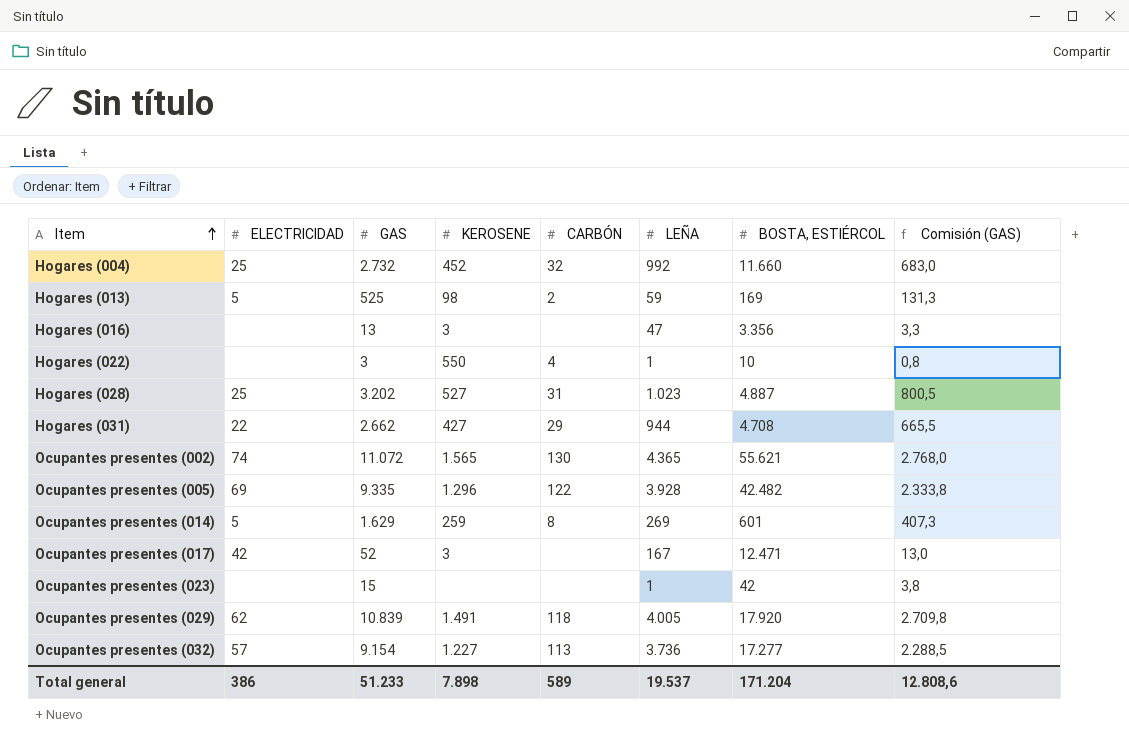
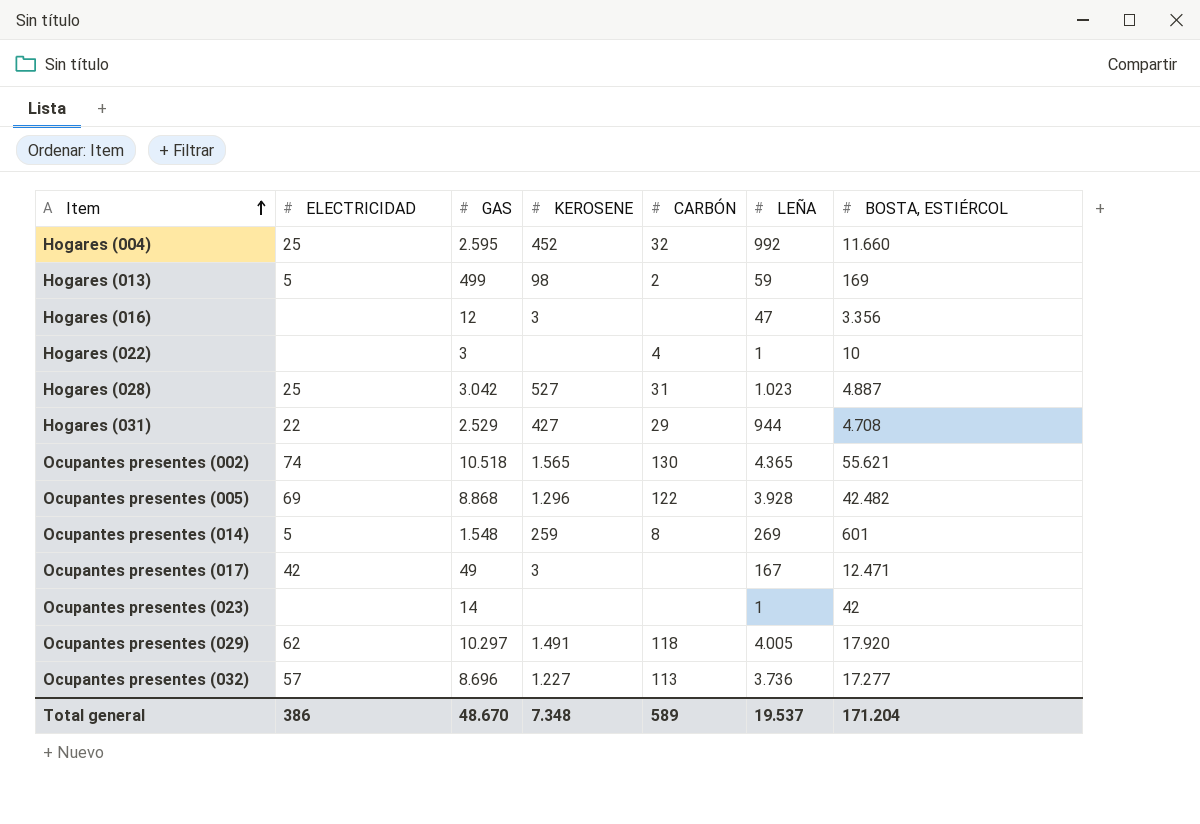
column Comisión (GAS) | formula: [GAS] * 0,25 -> none
Hogares (004) | GAS: 2.732 -> 2.595
Hogares (013) | GAS: 525 -> 499
Hogares (016) | GAS: 13 -> 12
Hogares (022) | KEROSENE: 550 -> none
Hogares (028) | GAS: 3.202 -> 3.042
Hogares (031) | GAS: 2.662 -> 2.529
Ocupantes presentes (002) | GAS: 11.072 -> 10.518
Ocupantes presentes (005) | GAS: 9.335 -> 8.868
Ocupantes presentes (014) | GAS: 1.629 -> 1.548
Ocupantes presentes (017) | GAS: 52 -> 49
Ocupantes presentes (023) | GAS: 15 -> 14
Ocupantes presentes (029) | GAS: 10.839 -> 10.297
Ocupantes presentes (032) | GAS: 9.154 -> 8.696
Total general | GAS: 51.233 -> 48.670
Total general | KEROSENE: 7.898 -> 7.348

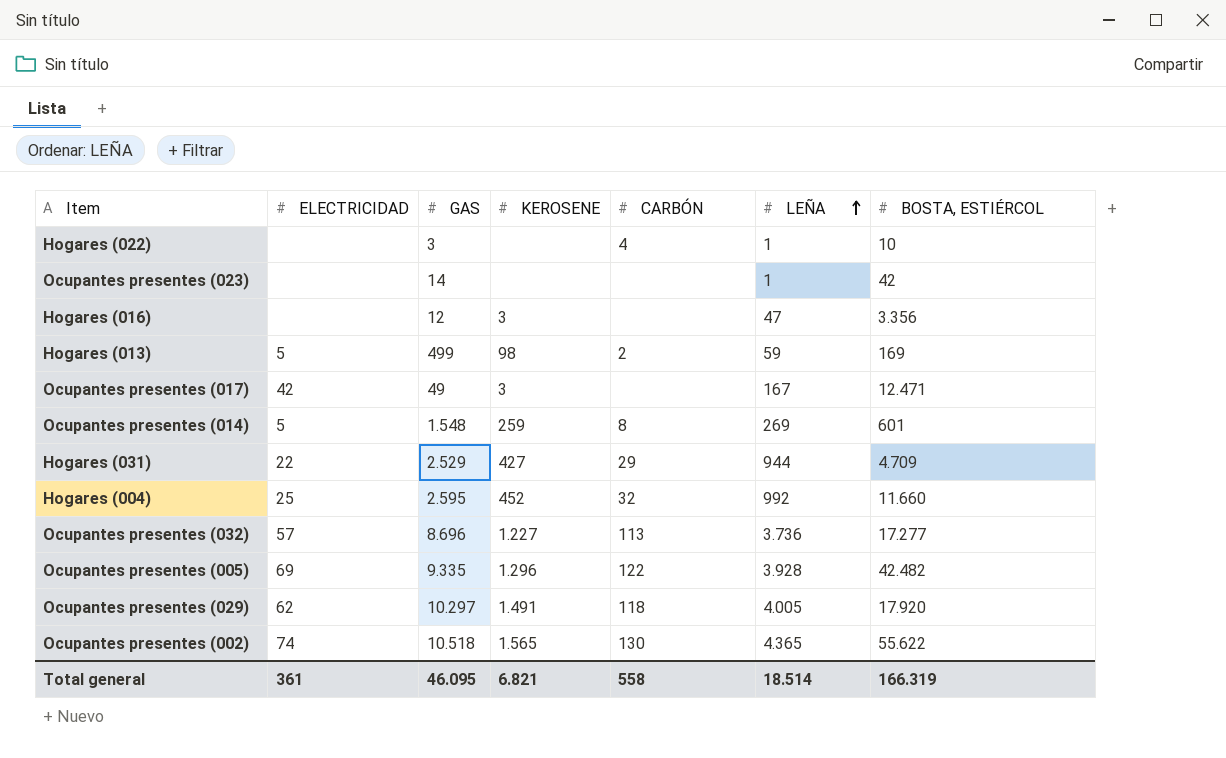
row order: Item ascending -> LEÑA ascending
row Hogares (028): 25 | 3.042 | 527 | 31 | 1.023 | 4.887 -> none
Hogares (031) | BOSTA, ESTIÉRCOL: 4.708 -> 4.709
Ocupantes presentes (005) | GAS: 8.868 -> 9.335
Ocupantes presentes (002) | BOSTA, ESTIÉRCOL: 55.621 -> 55.622
Total general | ELECTRICIDAD: 386 -> 361
Total general | GAS: 48.670 -> 46.095
Total general | KEROSENE: 7.348 -> 6.821
Total general | CARBÓN: 589 -> 558
Total general | LEÑA: 19.537 -> 18.514
Total general | BOSTA, ESTIÉRCOL: 171.204 -> 166.319

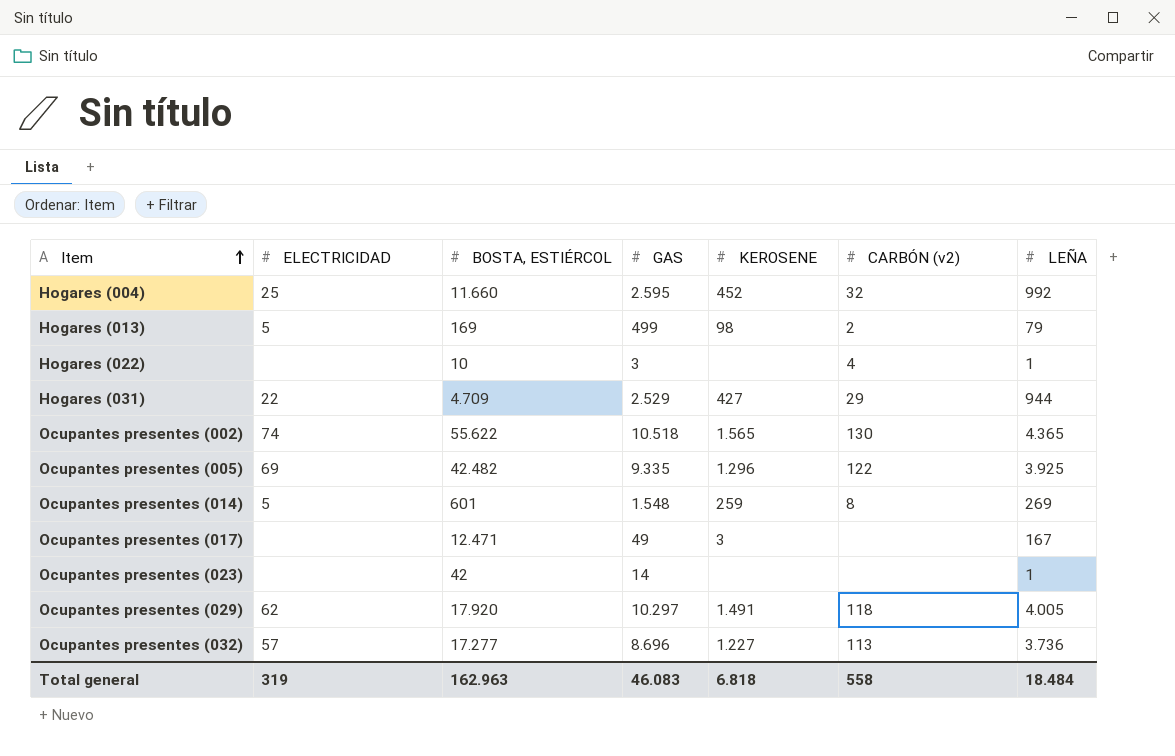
row order: LEÑA ascending -> Item ascending
column BOSTA, ESTIÉRCOL | position: 7 -> 3
column name: CARBÓN -> CARBÓN (v2)
row Hogares (016): none | 12 | 3 | none | 47 | 3.356 -> none
Hogares (013) | LEÑA: 59 -> 79
Ocupantes presentes (005) | LEÑA: 3.928 -> 3.925
Ocupantes presentes (017) | ELECTRICIDAD: 42 -> none
Total general | ELECTRICIDAD: 361 -> 319
Total general | BOSTA, ESTIÉRCOL: 166.319 -> 162.963
Total general | GAS: 46.095 -> 46.083
Total general | KEROSENE: 6.821 -> 6.818
Total general | LEÑA: 18.514 -> 18.484

